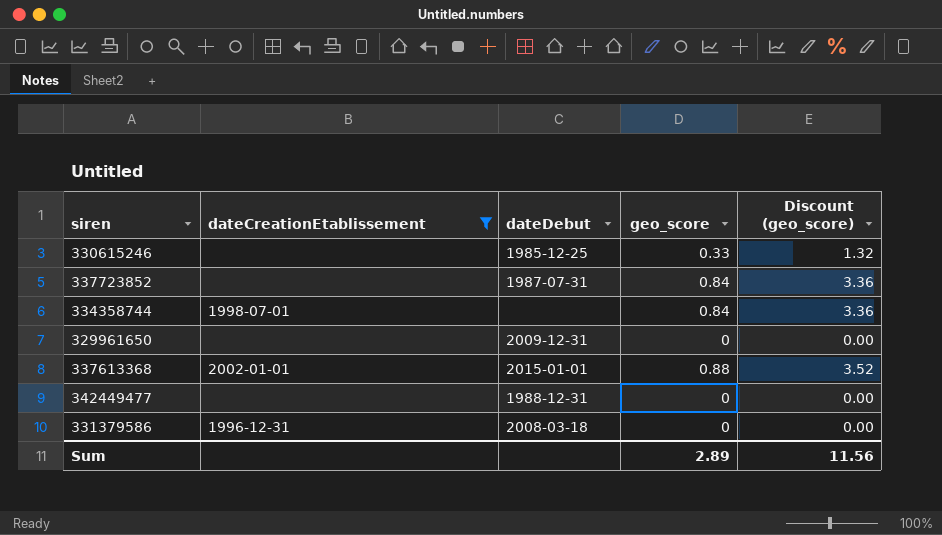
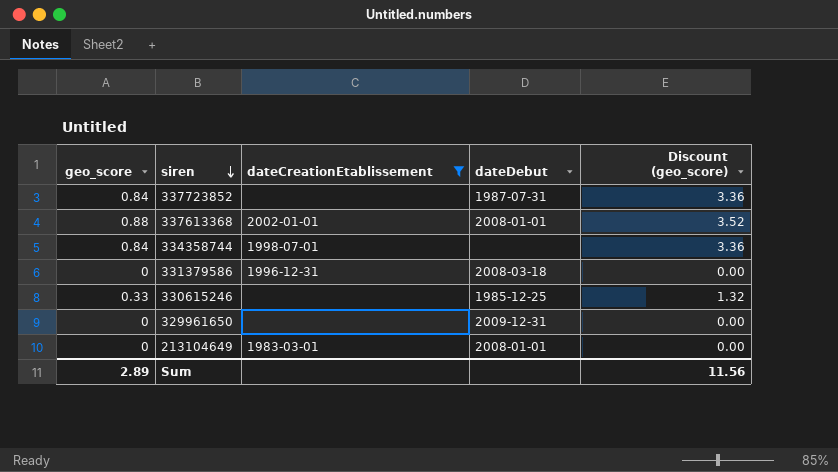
row order: none -> siren descending
column geo_score | position: 4 -> 1
row 342449477: none | 1988-12-31 | 0 | 0.00 -> none
337613368 | dateDebut: 2015-01-01 -> 2008-01-01
row 213104649: none -> 0 | 1983-03-01 | 2008-01-01 | 0.00

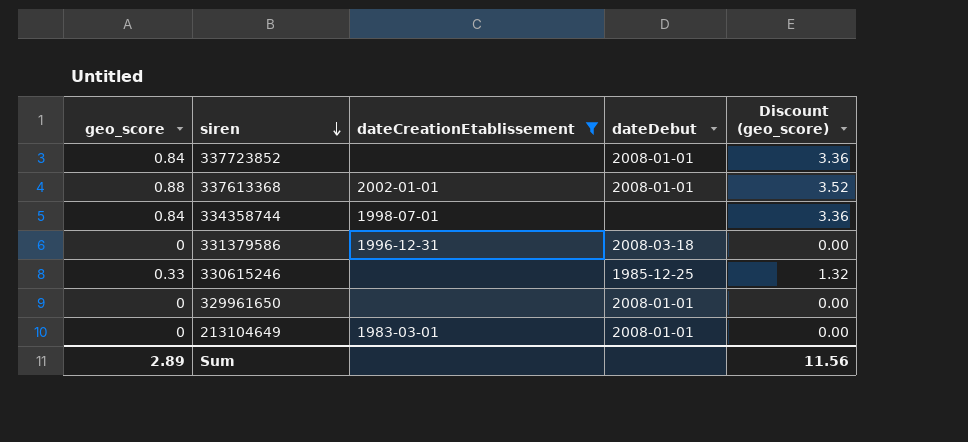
337723852 | dateDebut: 1987-07-31 -> 2008-01-01
329961650 | dateDebut: 2009-12-31 -> 2008-01-01

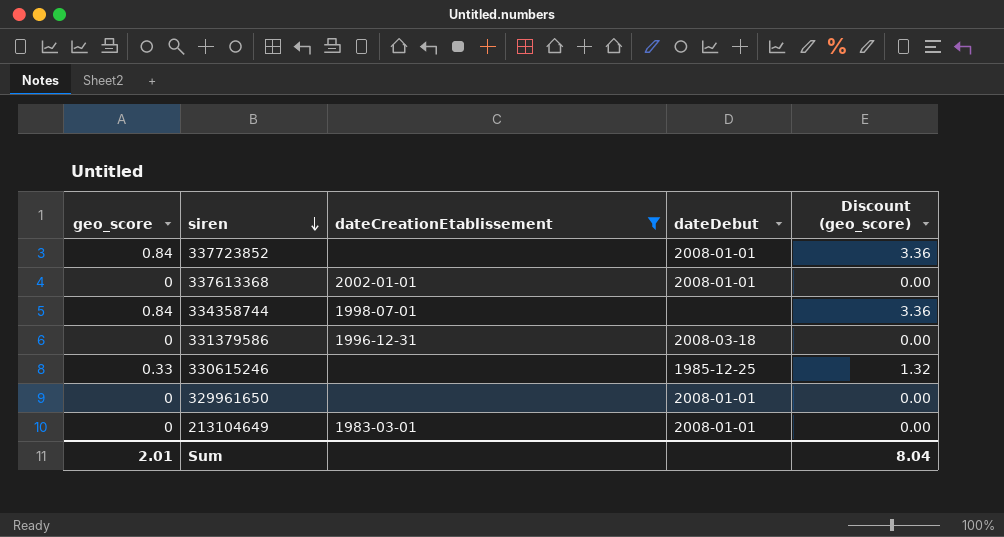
337613368 | geo_score: 0.88 -> 0
337613368 | Discount (geo_score): 3.52 -> 0.00
Sum | geo_score: 2.89 -> 2.01
Sum | Discount (geo_score): 11.56 -> 8.04

